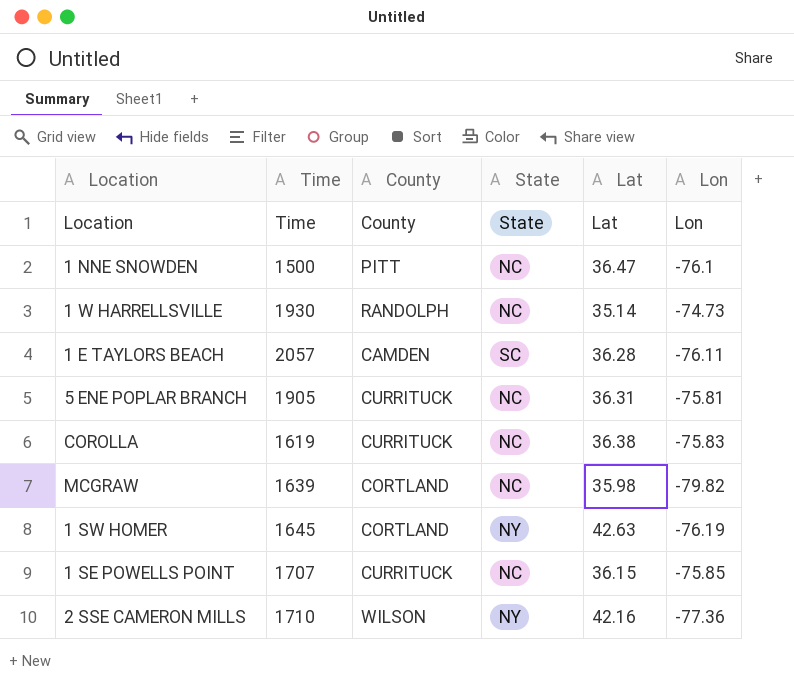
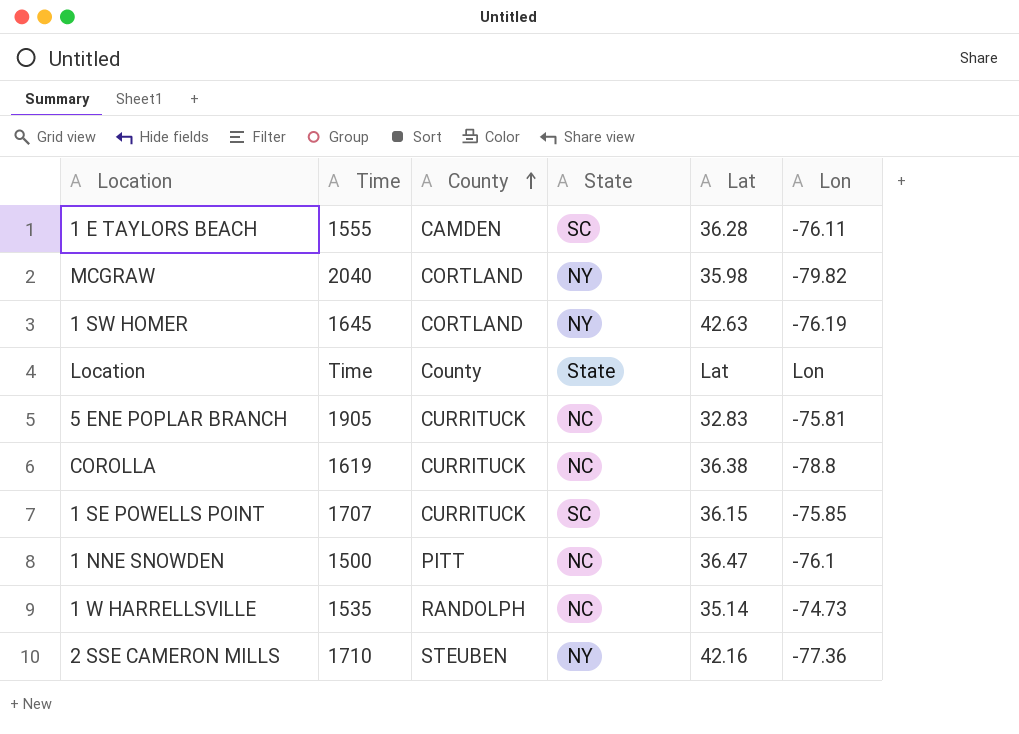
row order: none -> County ascending
1 E TAYLORS BEACH | Time: 2057 -> 1555
MCGRAW | Time: 1639 -> 2040
MCGRAW | State: NC -> NY
5 ENE POPLAR BRANCH | Lat: 36.31 -> 32.83
COROLLA | Lon: -75.83 -> -78.8
1 SE POWELLS POINT | State: NC -> SC
1 W HARRELLSVILLE | Time: 1930 -> 1535
2 SSE CAMERON MILLS | County: WILSON -> STEUBEN

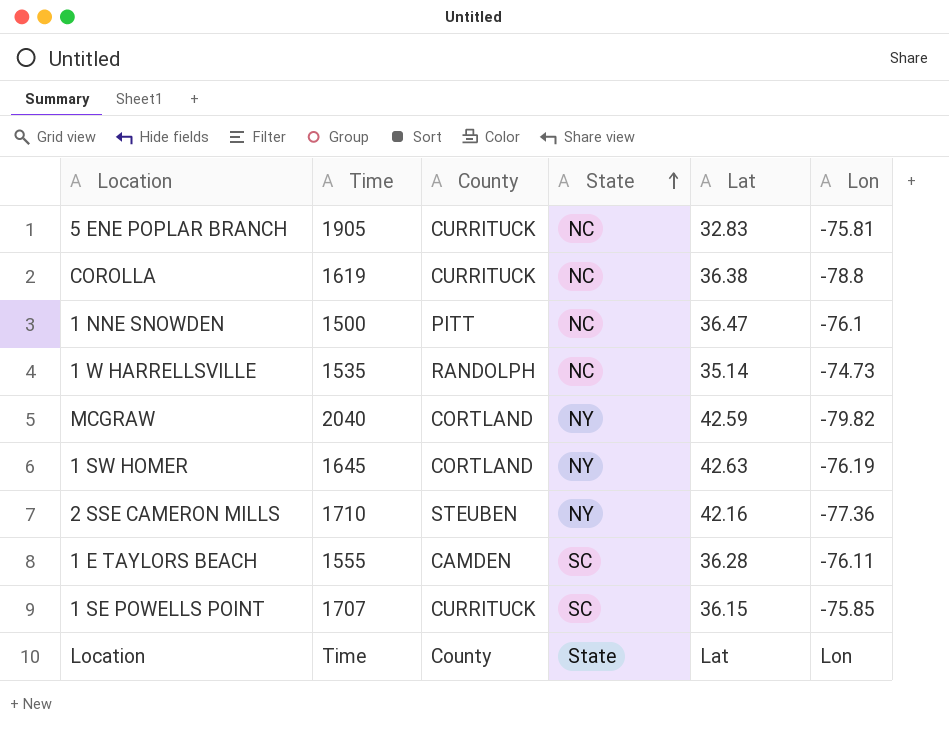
row order: County ascending -> State ascending
MCGRAW | Lat: 35.98 -> 42.59

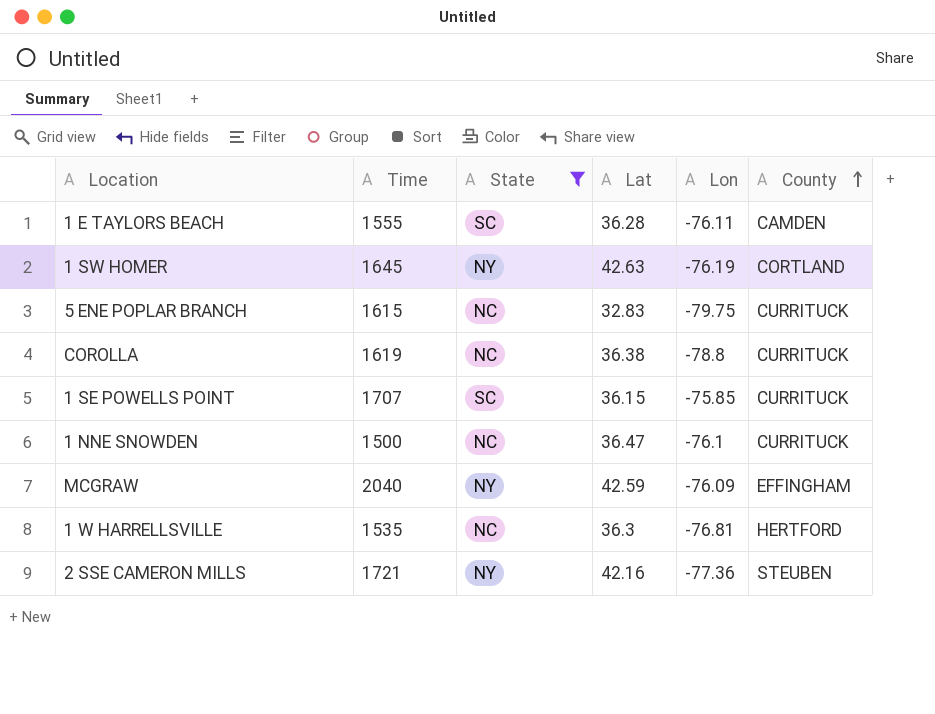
filter: none -> State != State
row order: State ascending -> County ascending
column County | position: 3 -> 6
5 ENE POPLAR BRANCH | Time: 1905 -> 1615
5 ENE POPLAR BRANCH | Lon: -75.81 -> -79.75
1 NNE SNOWDEN | County: PITT -> CURRITUCK
MCGRAW | Lon: -79.82 -> -76.09
MCGRAW | County: CORTLAND -> EFFINGHAM
1 W HARRELLSVILLE | Lat: 35.14 -> 36.3
1 W HARRELLSVILLE | Lon: -74.73 -> -76.81
1 W HARRELLSVILLE | County: RANDOLPH -> HERTFORD
2 SSE CAMERON MILLS | Time: 1710 -> 1721

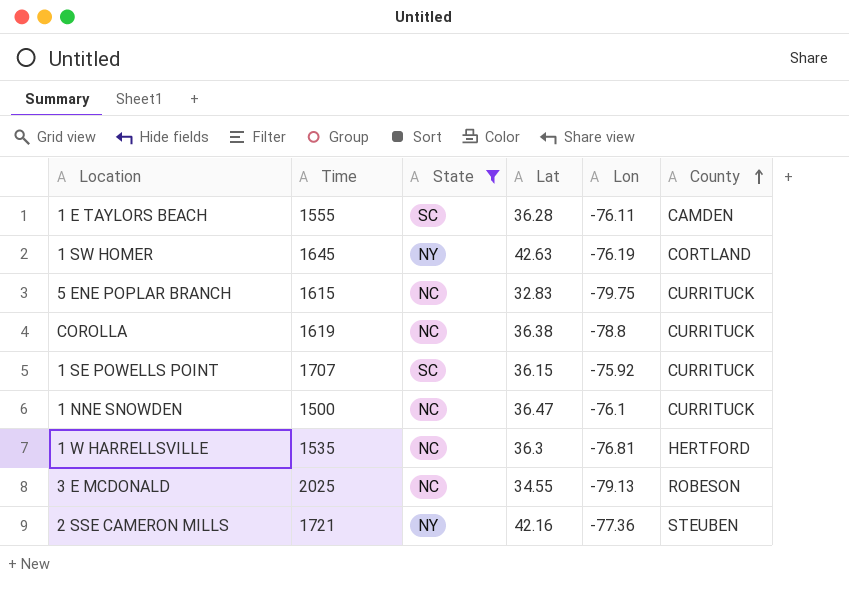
row MCGRAW: 2040 | NY | 42.59 | -76.09 | EFFINGHAM -> none
1 SE POWELLS POINT | Lon: -75.85 -> -75.92
row 3 E MCDONALD: none -> 2025 | NC | 34.55 | -79.13 | ROBESON

